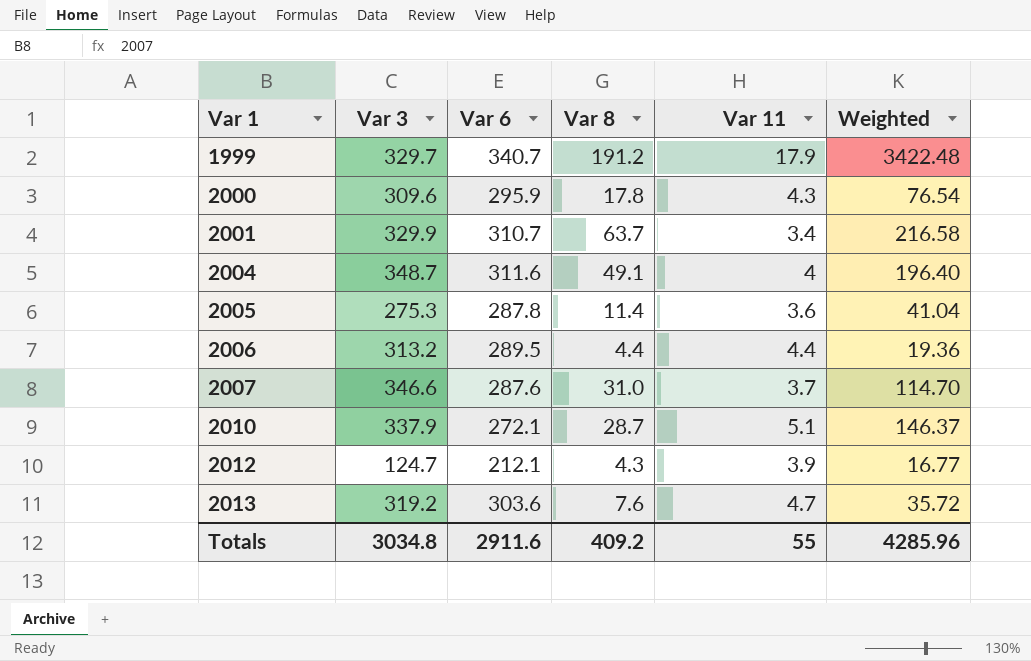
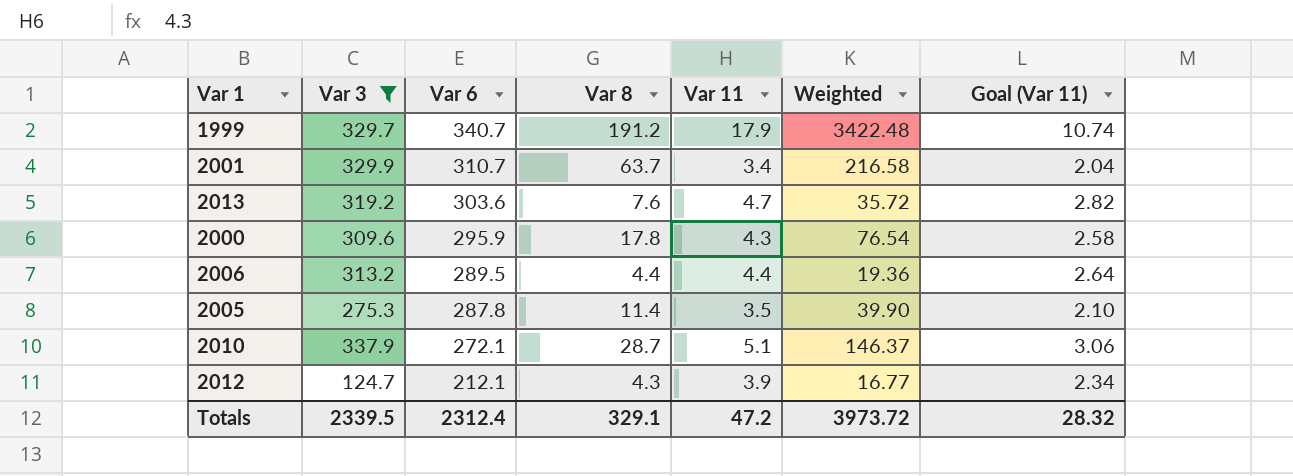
filter: none -> Var 3 <= 337.9
row order: Var 1 ascending -> Var 6 descending
column Goal (Var 11) | formula: none -> [Var 11] * 0.6
2005 | Var 11: 3.6 -> 3.5
2005 | Weighted: 41.04 -> 39.90
Totals | Var 3: 3034.8 -> 2339.5
Totals | Var 6: 2911.6 -> 2312.4
Totals | Var 8: 409.2 -> 329.1
Totals | Var 11: 55 -> 47.2
Totals | Weighted: 4285.96 -> 3973.72

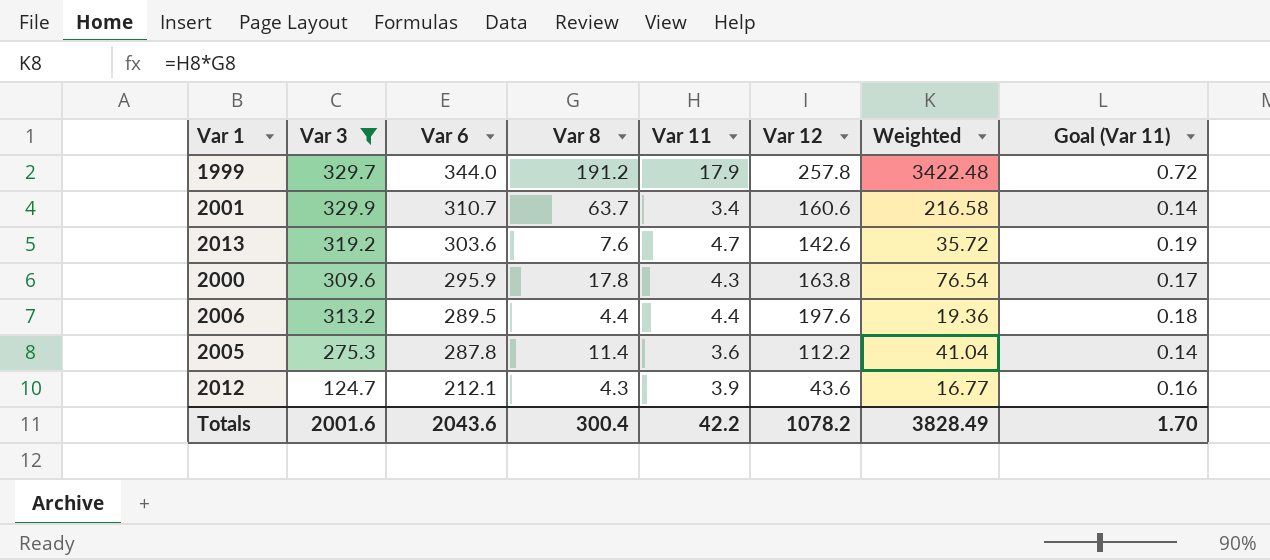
column Var 12 | position: none -> 6
column Goal (Var 11) | formula: [Var 11] * 0.6 -> [Var 11] * 0.04
row 2010: 337.9 | 272.1 | 28.7 | 5.1 | 146.37 | 3.06 -> none
1999 | Var 6: 340.7 -> 344.0
2005 | Var 11: 3.5 -> 3.6
2005 | Weighted: 39.90 -> 41.04
Totals | Var 3: 2339.5 -> 2001.6
Totals | Var 6: 2312.4 -> 2043.6
Totals | Var 8: 329.1 -> 300.4
Totals | Var 11: 47.2 -> 42.2
Totals | Weighted: 3973.72 -> 3828.49
Totals | Goal (Var 11): 28.32 -> 1.70

